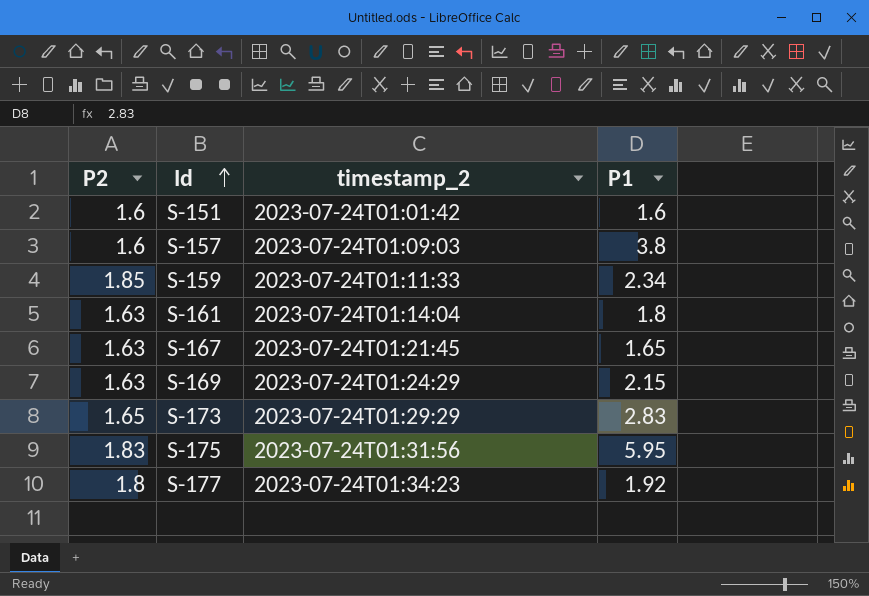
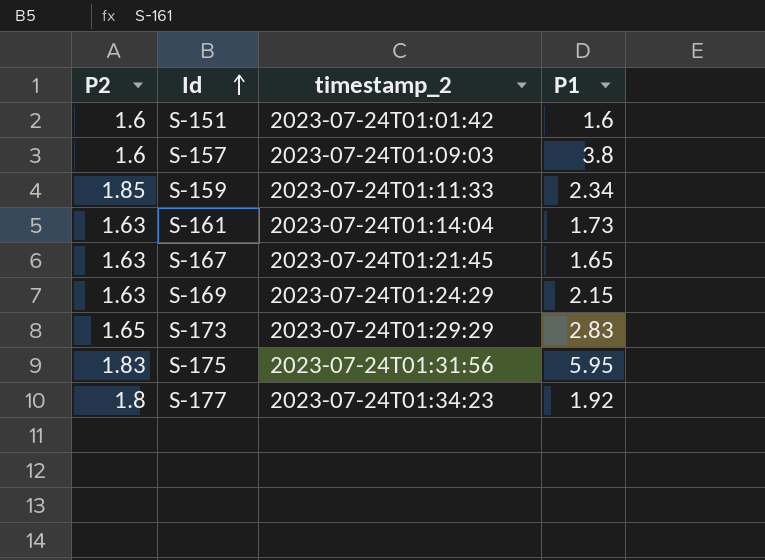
S-161 | P1: 1.8 -> 1.73

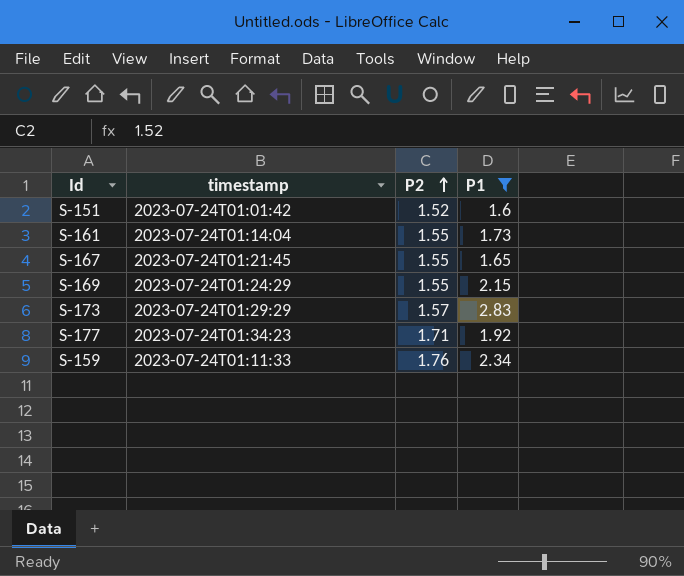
filter: none -> P1 <= 2.83
row order: Id ascending -> P2 ascending
column name: timestamp_2 -> timestamp
column P2 | position: 1 -> 3
S-151 | P2: 1.6 -> 1.52
S-161 | P2: 1.63 -> 1.55
S-167 | P2: 1.63 -> 1.55
S-169 | P2: 1.63 -> 1.55
S-173 | P2: 1.65 -> 1.57
S-177 | P2: 1.8 -> 1.71
S-159 | P2: 1.85 -> 1.76

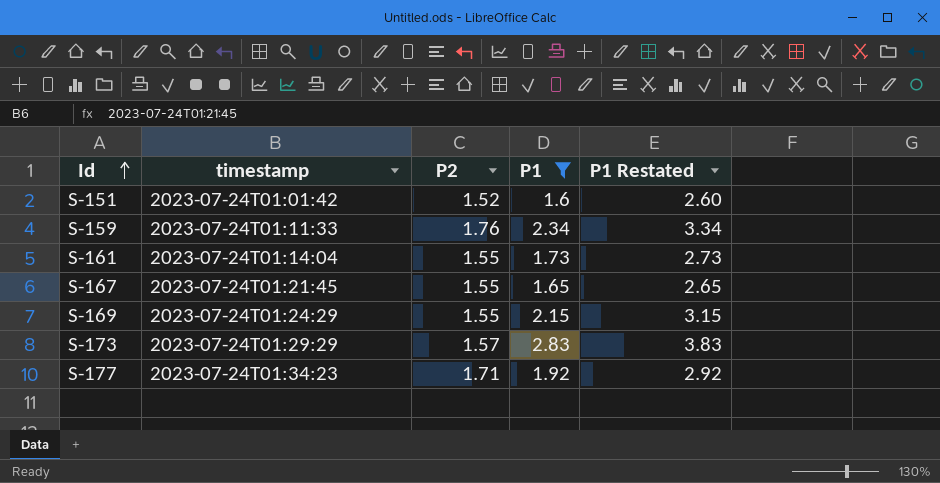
row order: P2 ascending -> Id ascending
column P1 Restated | formula: none -> [P1] + 1

